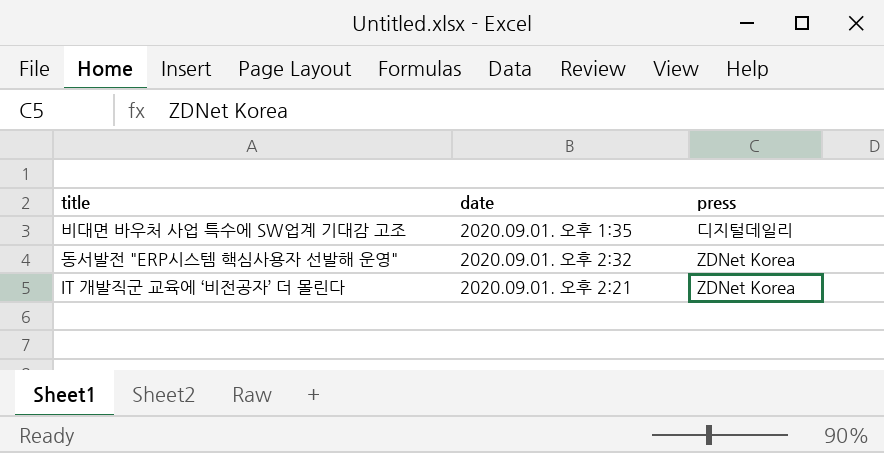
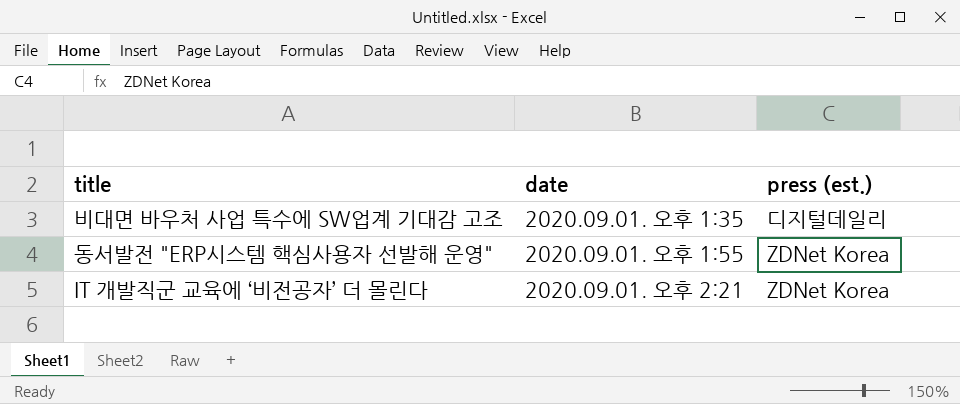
column name: press -> press (est.)
동서발전 "ERP시스템 핵심사용자 선발해 운영" | date: 2020.09.01. 오후 2:32 -> 2020.09.01. 오후 1:55

